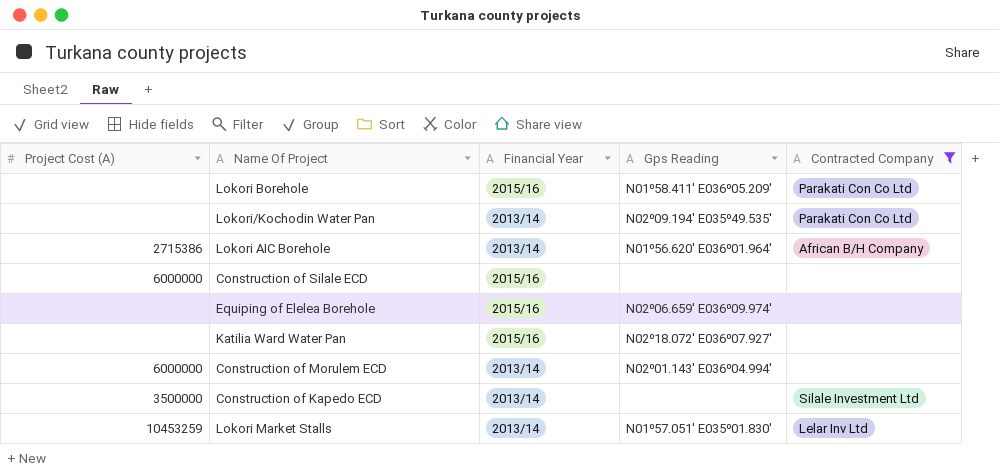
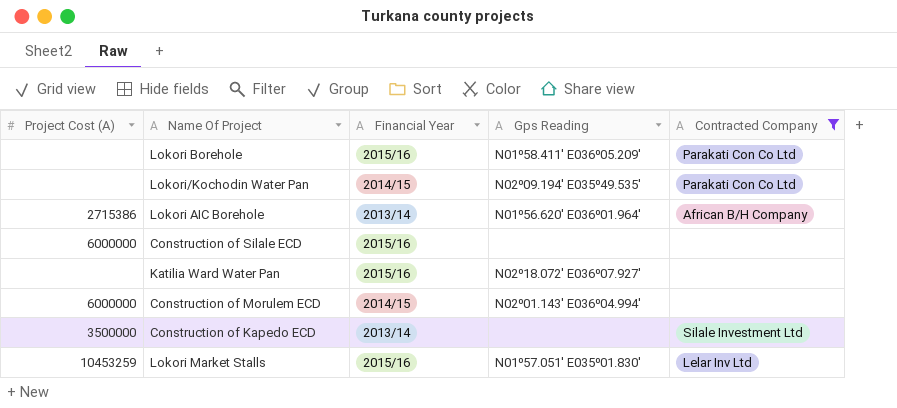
row Equiping of Elelea Borehole: none | 2015/16 | N02⁰06.659' E036⁰09.974' | none -> none
Lokori/Kochodin Water Pan | Financial Year: 2013/14 -> 2014/15
Construction of Morulem ECD | Financial Year: 2013/14 -> 2014/15
Lokori Market Stalls | Financial Year: 2013/14 -> 2015/16

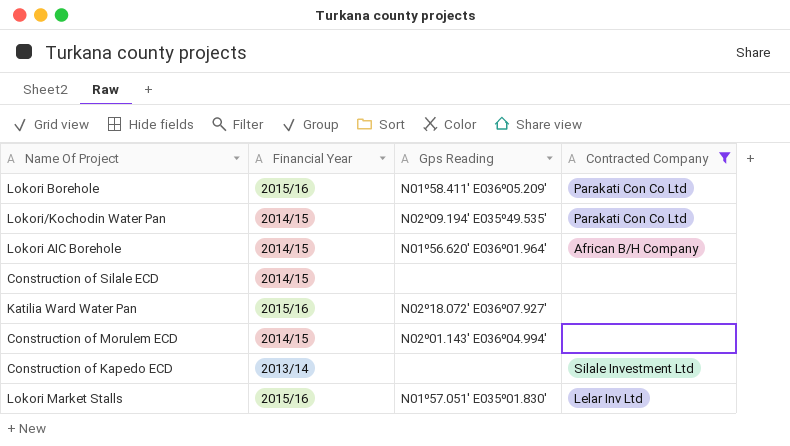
column Project Cost (A) | position: 1 -> none
Lokori AIC Borehole | Financial Year: 2013/14 -> 2014/15
Construction of Silale ECD | Financial Year: 2015/16 -> 2014/15

